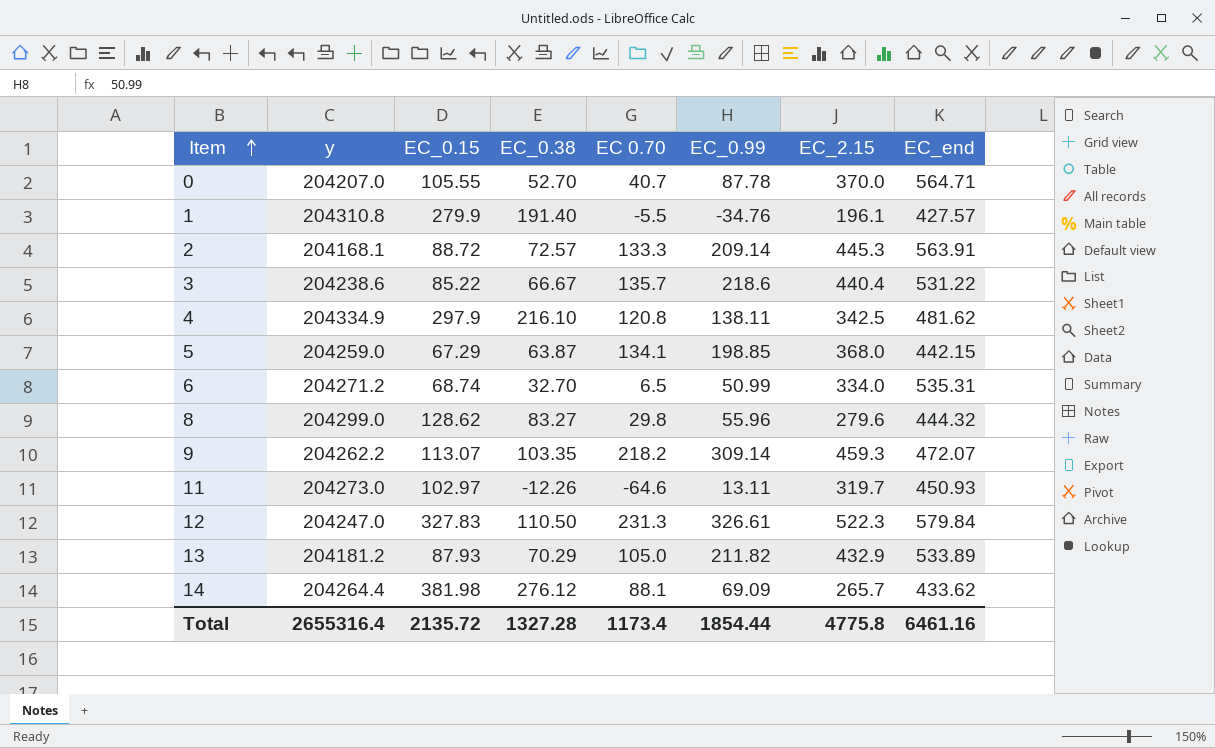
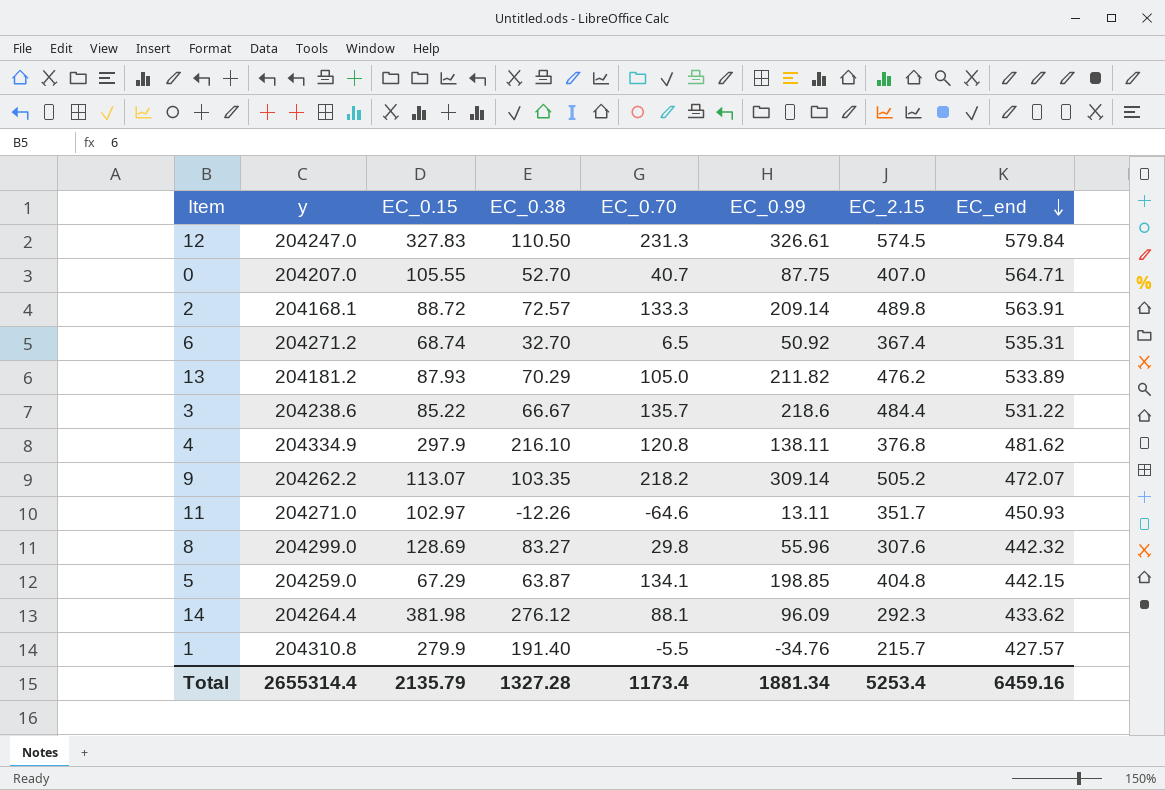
row order: Item ascending -> EC_end descending
column name: EC 0.70 -> EC_0.70
12 | EC_2.15: 522.3 -> 574.5
0 | EC_0.99: 87.78 -> 87.75
0 | EC_2.15: 370.0 -> 407.0
2 | EC_2.15: 445.3 -> 489.8
6 | EC_0.99: 50.99 -> 50.92
6 | EC_2.15: 334.0 -> 367.4
13 | EC_2.15: 432.9 -> 476.2
3 | EC_2.15: 440.4 -> 484.4
4 | EC_2.15: 342.5 -> 376.8
9 | EC_2.15: 459.3 -> 505.2
11 | y: 204273.0 -> 204271.0
11 | EC_2.15: 319.7 -> 351.7
8 | EC_0.15: 128.62 -> 128.69
8 | EC_2.15: 279.6 -> 307.6
8 | EC_end: 444.32 -> 442.32
5 | EC_2.15: 368.0 -> 404.8
14 | EC_0.99: 69.09 -> 96.09
14 | EC_2.15: 265.7 -> 292.3
1 | EC_2.15: 196.1 -> 215.7
Total | y: 2655316.4 -> 2655314.4
Total | EC_0.15: 2135.72 -> 2135.79
Total | EC_0.99: 1854.44 -> 1881.34
Total | EC_2.15: 4775.8 -> 5253.4
Total | EC_end: 6461.16 -> 6459.16

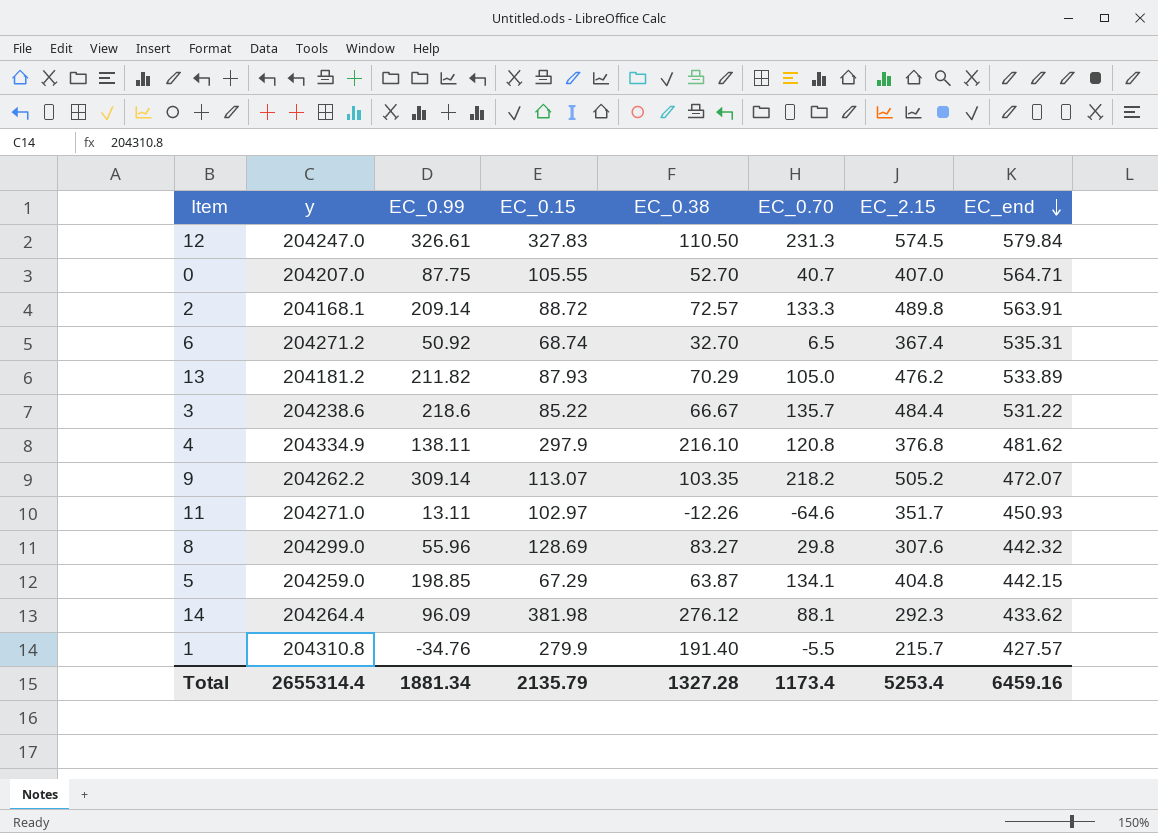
column EC_0.99 | position: 6 -> 3

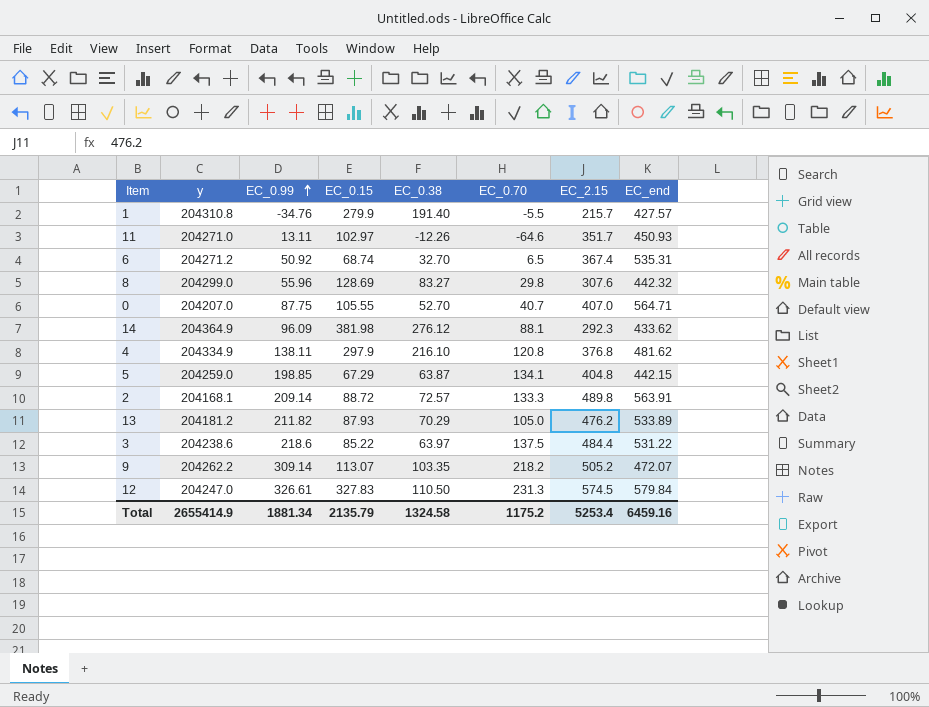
row order: EC_end descending -> EC_0.99 ascending
14 | y: 204264.4 -> 204364.9
3 | EC_0.38: 66.67 -> 63.97
3 | EC_0.70: 135.7 -> 137.5
Total | y: 2655314.4 -> 2655414.9
Total | EC_0.38: 1327.28 -> 1324.58
Total | EC_0.70: 1173.4 -> 1175.2

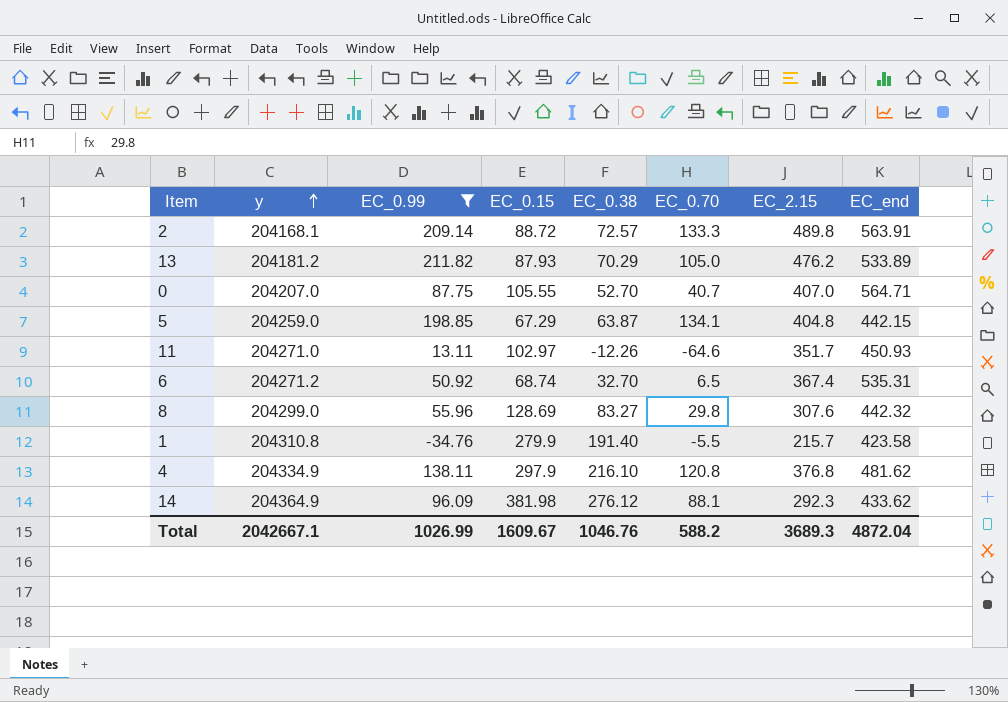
filter: none -> EC_0.99 <= 211.82
row order: EC_0.99 ascending -> y ascending
1 | EC_end: 427.57 -> 423.58
Total | y: 2655414.9 -> 2042667.1
Total | EC_0.99: 1881.34 -> 1026.99
Total | EC_0.15: 2135.79 -> 1609.67
Total | EC_0.38: 1324.58 -> 1046.76
Total | EC_0.70: 1175.2 -> 588.2
Total | EC_2.15: 5253.4 -> 3689.3
Total | EC_end: 6459.16 -> 4872.04

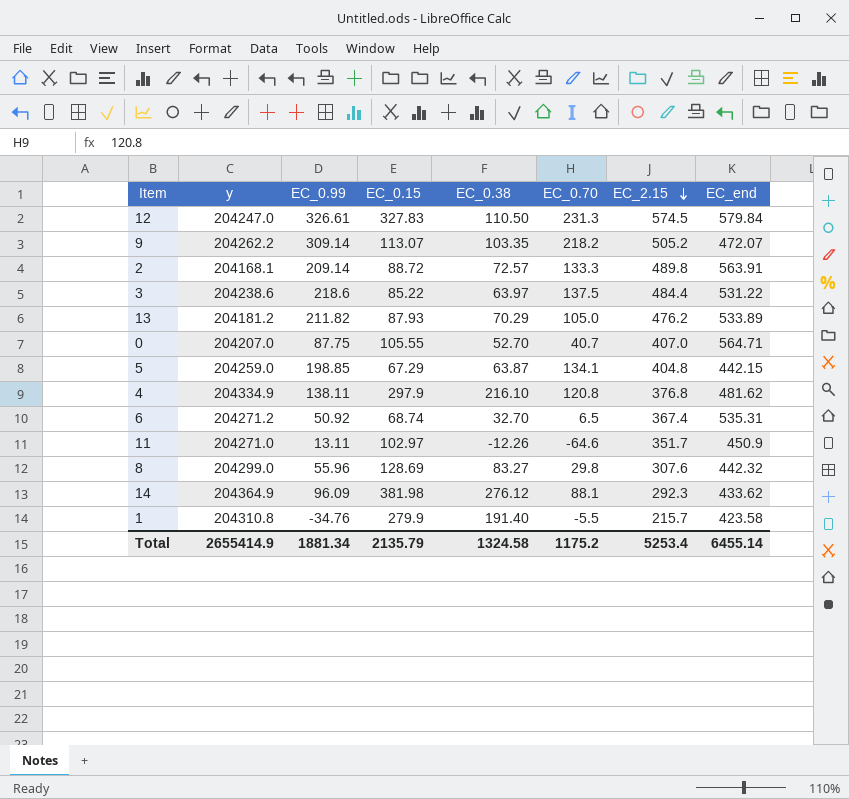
filter: EC_0.99 <= 211.82 -> none
row order: y ascending -> EC_2.15 descending
11 | EC_end: 450.93 -> 450.9
Total | y: 2042667.1 -> 2655414.9
Total | EC_0.99: 1026.99 -> 1881.34
Total | EC_0.15: 1609.67 -> 2135.79
Total | EC_0.38: 1046.76 -> 1324.58
Total | EC_0.70: 588.2 -> 1175.2
Total | EC_2.15: 3689.3 -> 5253.4
Total | EC_end: 4872.04 -> 6455.14

